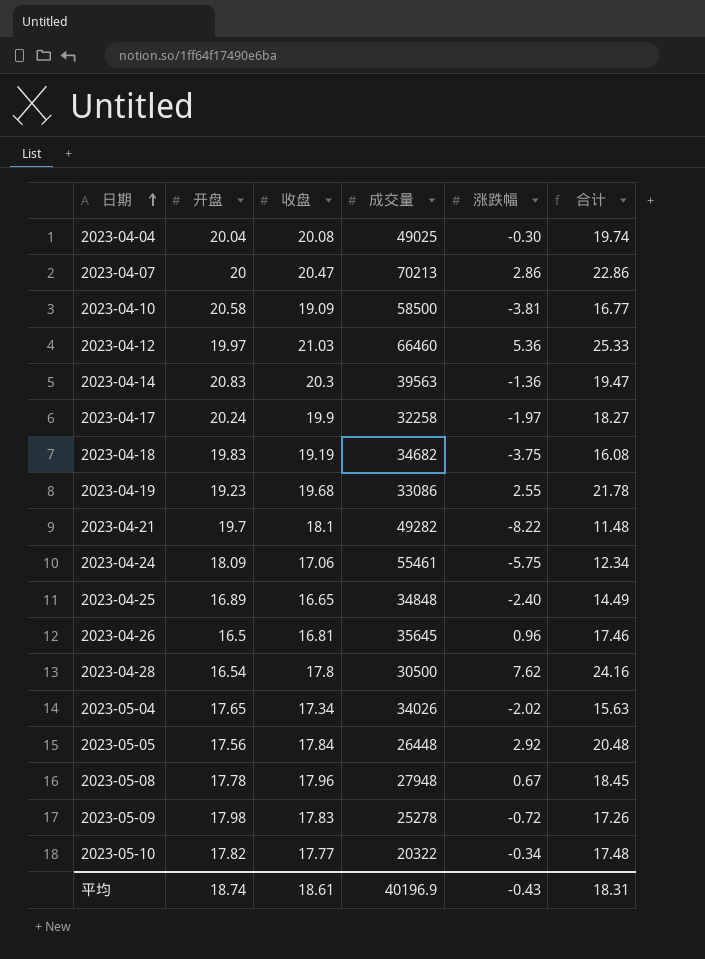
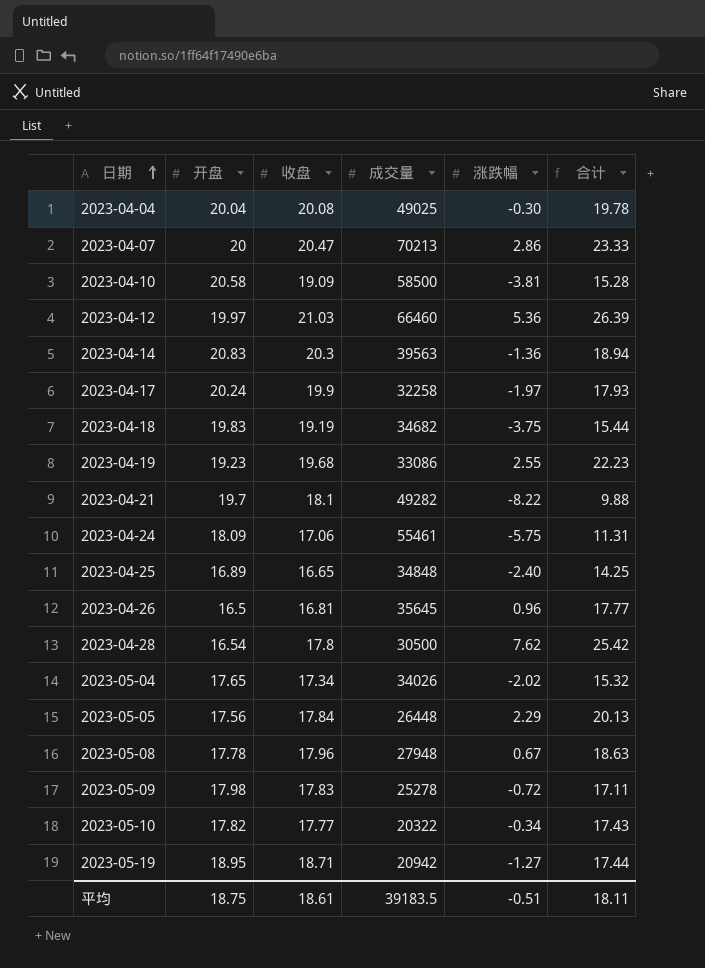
column 合计 | formula: [开盘] + [涨跌幅] -> [收盘] + [涨跌幅]
2023-05-05 | 涨跌幅: 2.92 -> 2.29
row 2023-05-19: none -> 18.95 | 18.71 | 20942 | -1.27 | 17.44
平均 | 开盘: 18.74 -> 18.75
平均 | 成交量: 40196.9 -> 39183.5
平均 | 涨跌幅: -0.43 -> -0.51
平均 | 合计: 18.31 -> 18.11

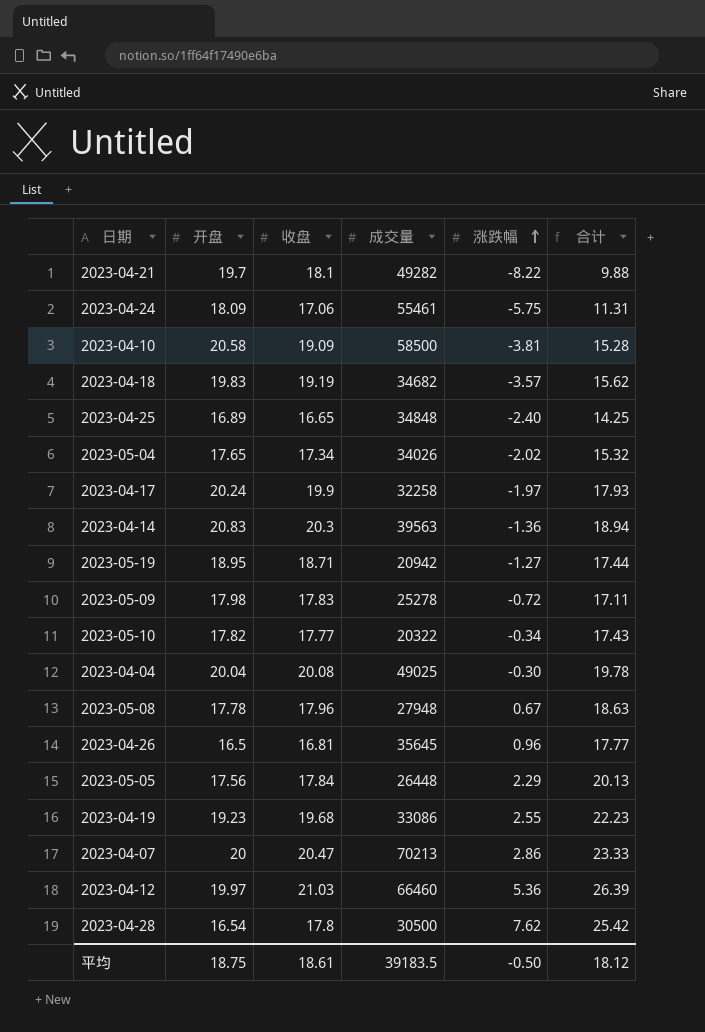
row order: 日期 ascending -> 涨跌幅 ascending
2023-04-18 | 涨跌幅: -3.75 -> -3.57
2023-04-18 | 合计: 15.44 -> 15.62
平均 | 涨跌幅: -0.51 -> -0.50
平均 | 合计: 18.11 -> 18.12

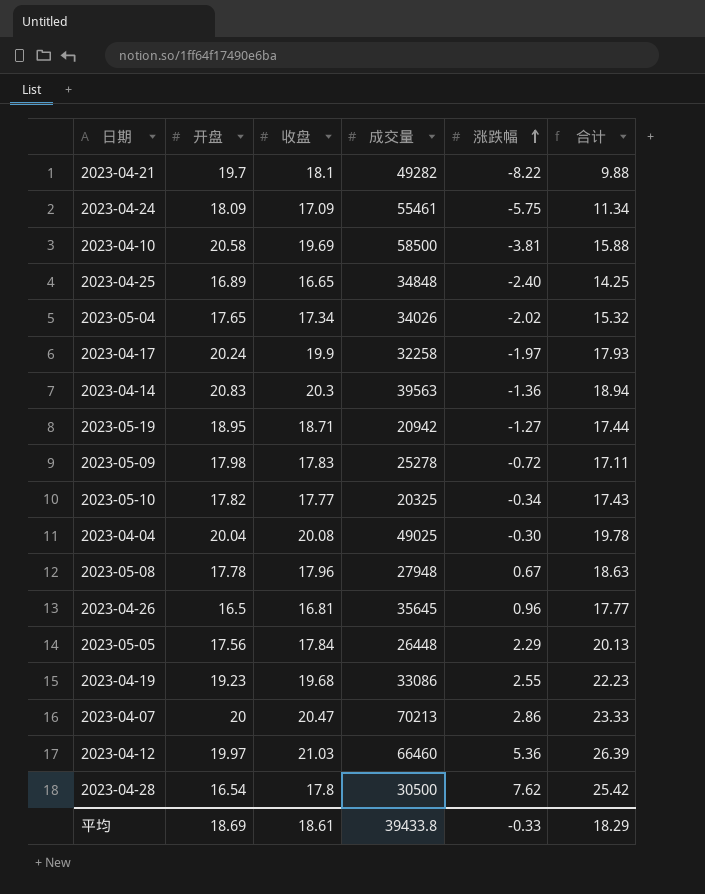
row 2023-04-18: 19.83 | 19.19 | 34682 | -3.57 | 15.62 -> none
2023-04-24 | 收盘: 17.06 -> 17.09
2023-04-24 | 合计: 11.31 -> 11.34
2023-04-10 | 收盘: 19.09 -> 19.69
2023-04-10 | 合计: 15.28 -> 15.88
2023-05-10 | 成交量: 20322 -> 20325
平均 | 开盘: 18.75 -> 18.69
平均 | 成交量: 39183.5 -> 39433.8
平均 | 涨跌幅: -0.50 -> -0.33
平均 | 合计: 18.12 -> 18.29

